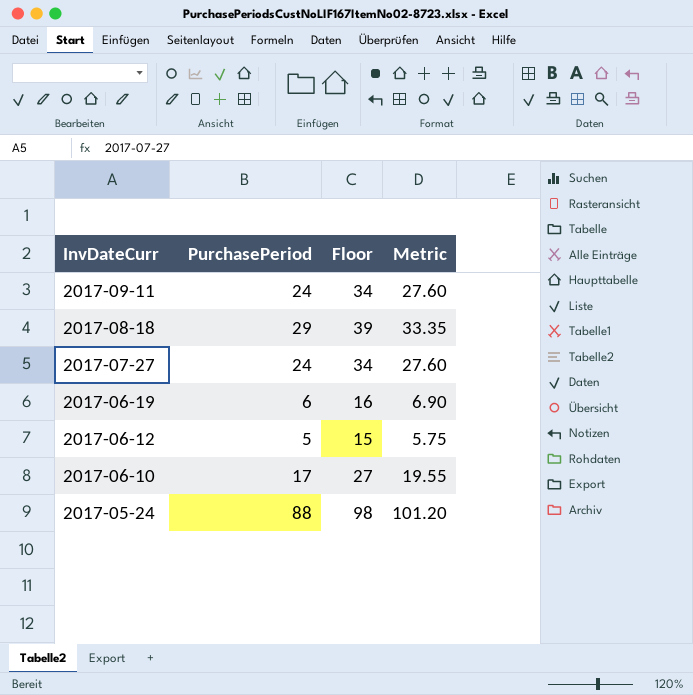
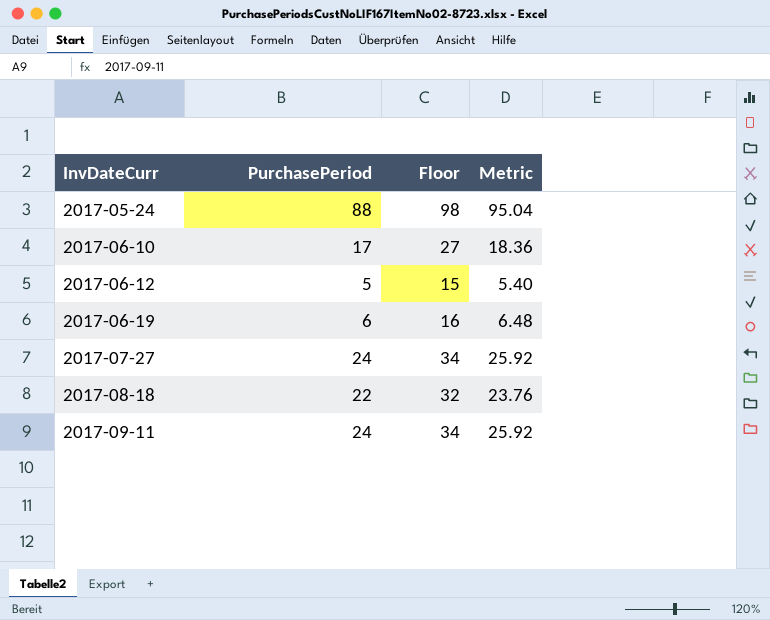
row order: InvDateCurr descending -> InvDateCurr ascending
column Metric | formula: [PurchasePeriod] * 1.15 -> [PurchasePeriod] * 1.08
2017-08-18 | PurchasePeriod: 29 -> 22
2017-08-18 | Floor: 39 -> 32

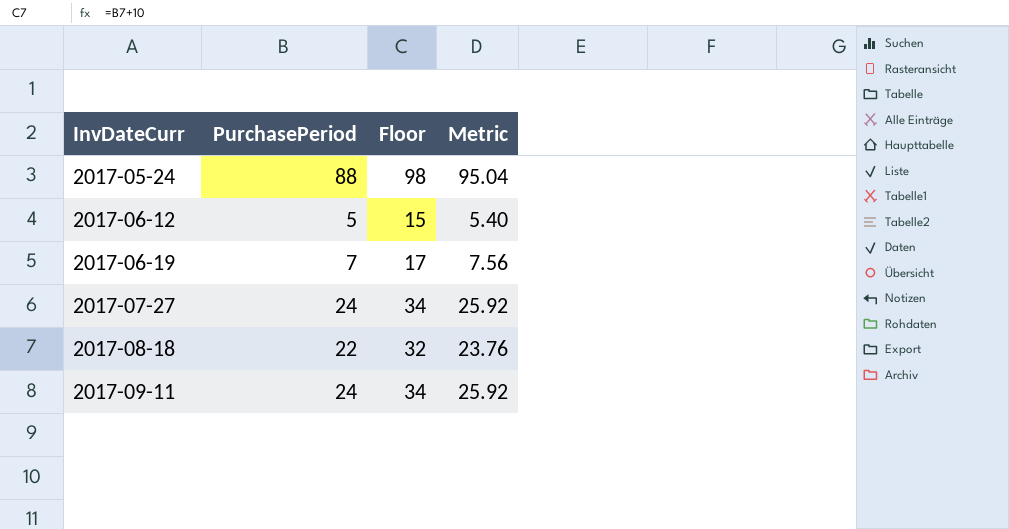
row 2017-06-10: 17 | 27 | 18.36 -> none
2017-06-19 | PurchasePeriod: 6 -> 7
2017-06-19 | Floor: 16 -> 17
2017-06-19 | Metric: 6.48 -> 7.56

